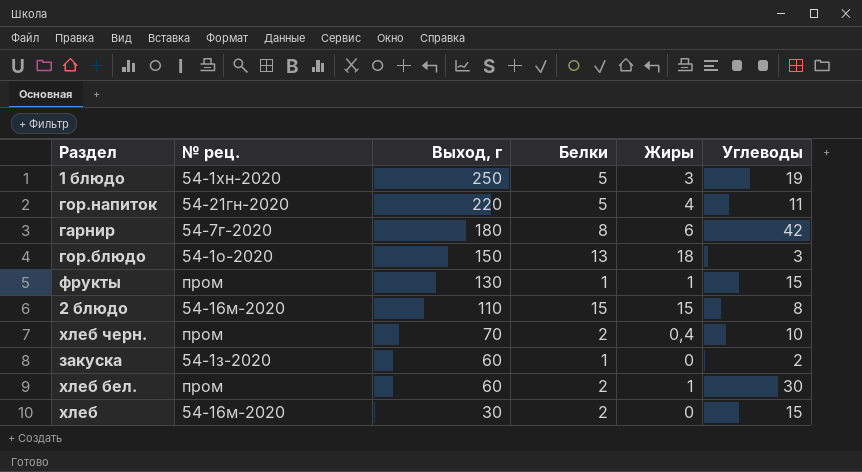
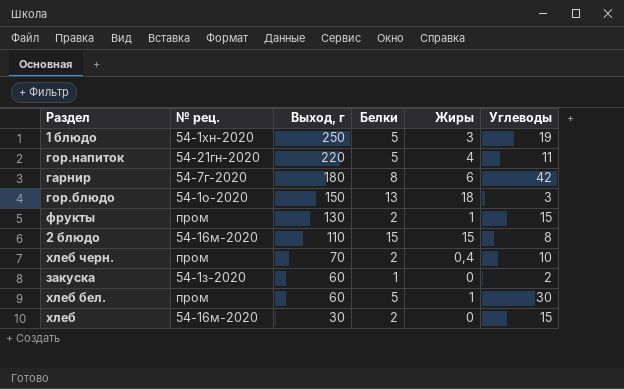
фрукты | Белки: 1 -> 2
хлеб бел. | Белки: 2 -> 5

